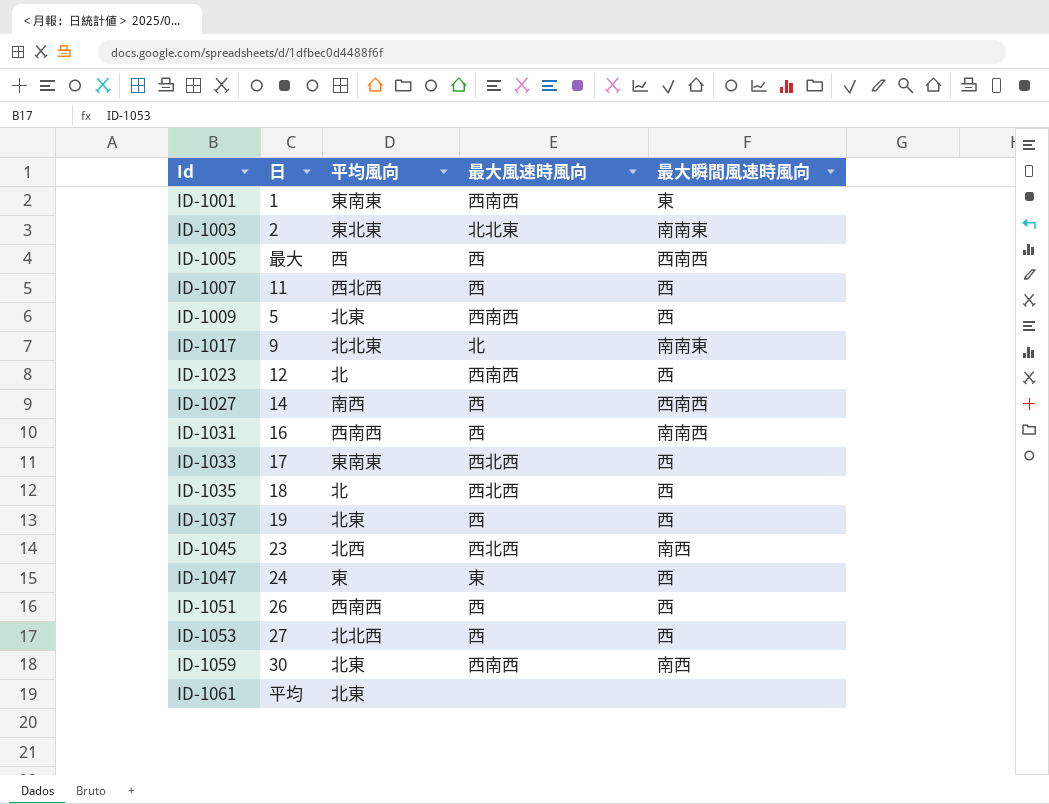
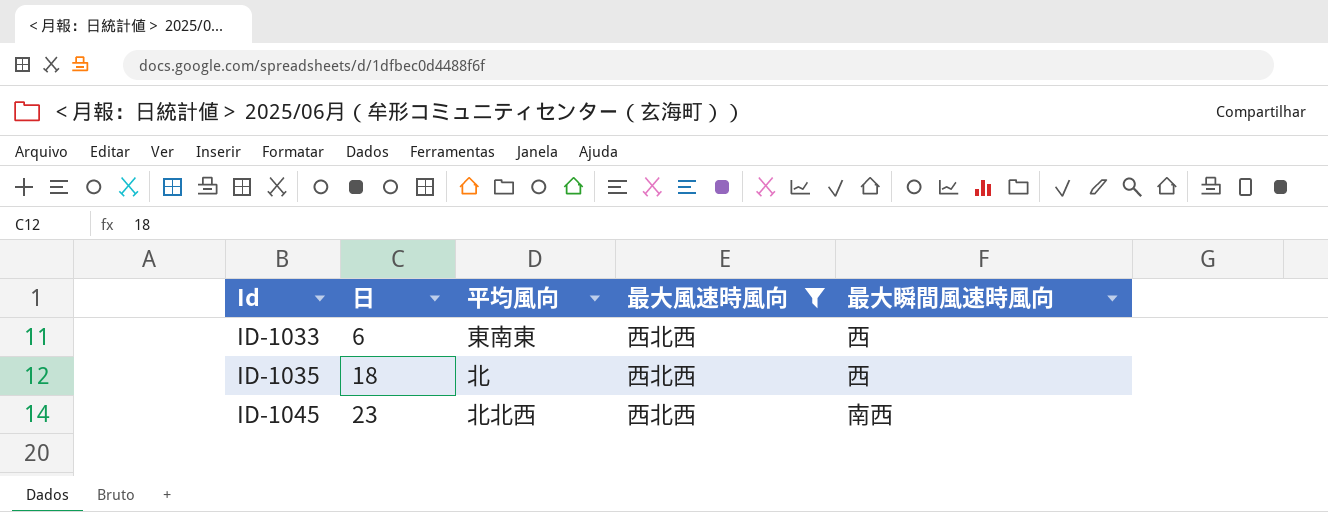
filter: none -> 最大風速時風向 = 西北西
ID-1033 | 日: 17 -> 6
ID-1045 | 平均風向: 北西 -> 北北西

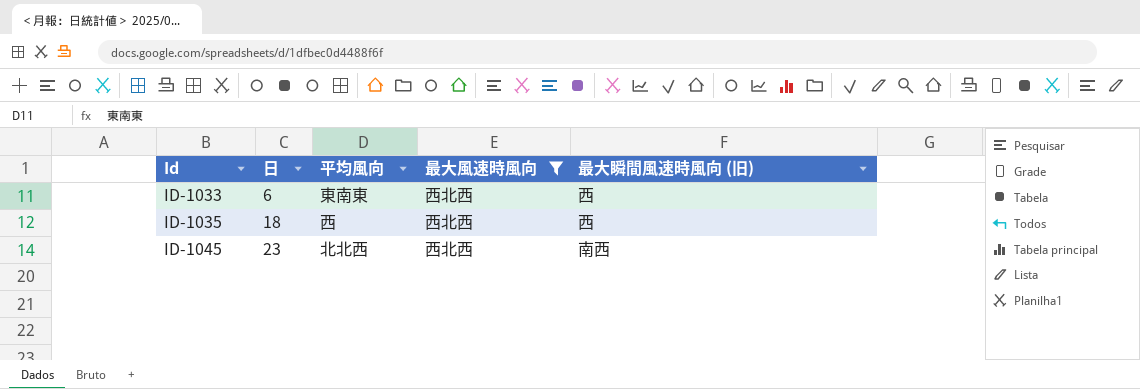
column name: 最大瞬間風速時風向 -> 最大瞬間風速時風向 (旧)
ID-1035 | 平均風向: 北 -> 西

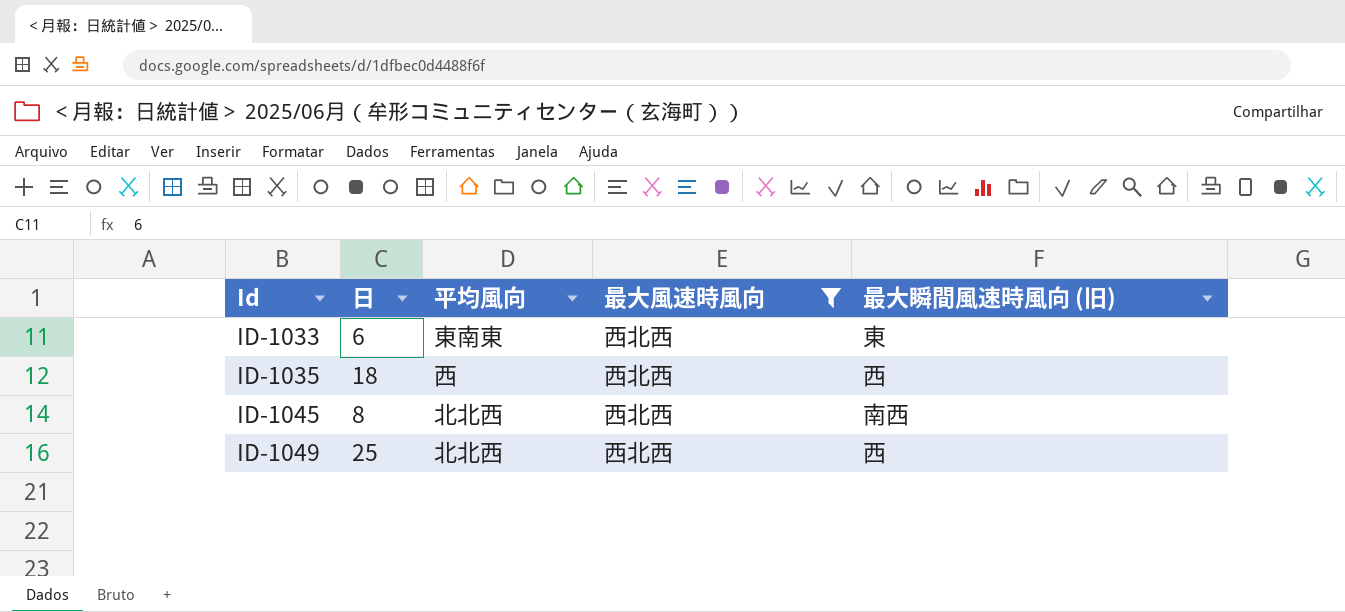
ID-1033 | 最大瞬間風速時風向 (旧): 西 -> 東
ID-1045 | 日: 23 -> 8
row ID-1049: none -> 25 | 北北西 | 西北西 | 西

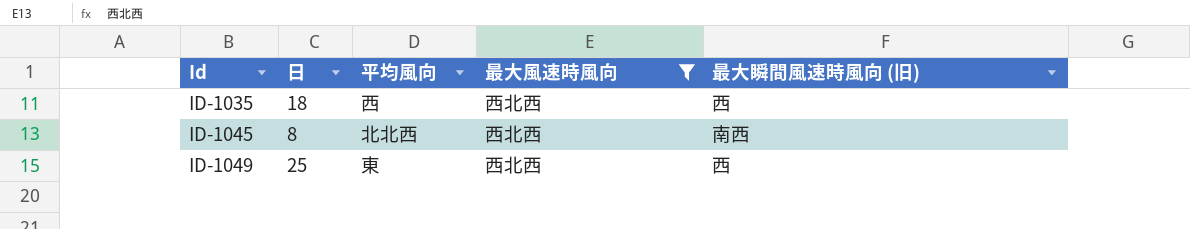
row ID-1033: 6 | 東南東 | 西北西 | 東 -> none
ID-1049 | 平均風向: 北北西 -> 東

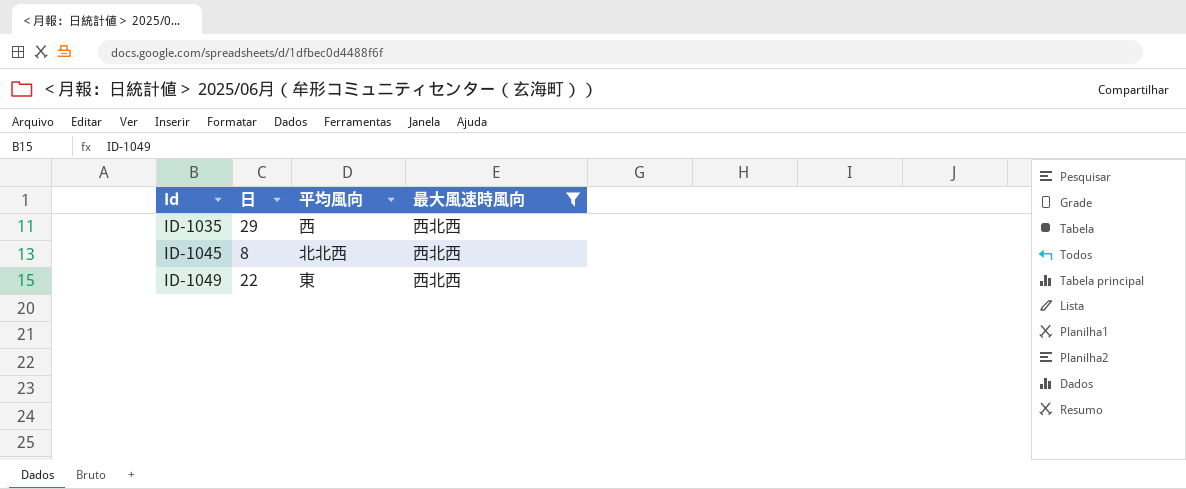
column 最大瞬間風速時風向 (旧) | position: 5 -> none
ID-1035 | 日: 18 -> 29
ID-1049 | 日: 25 -> 22

